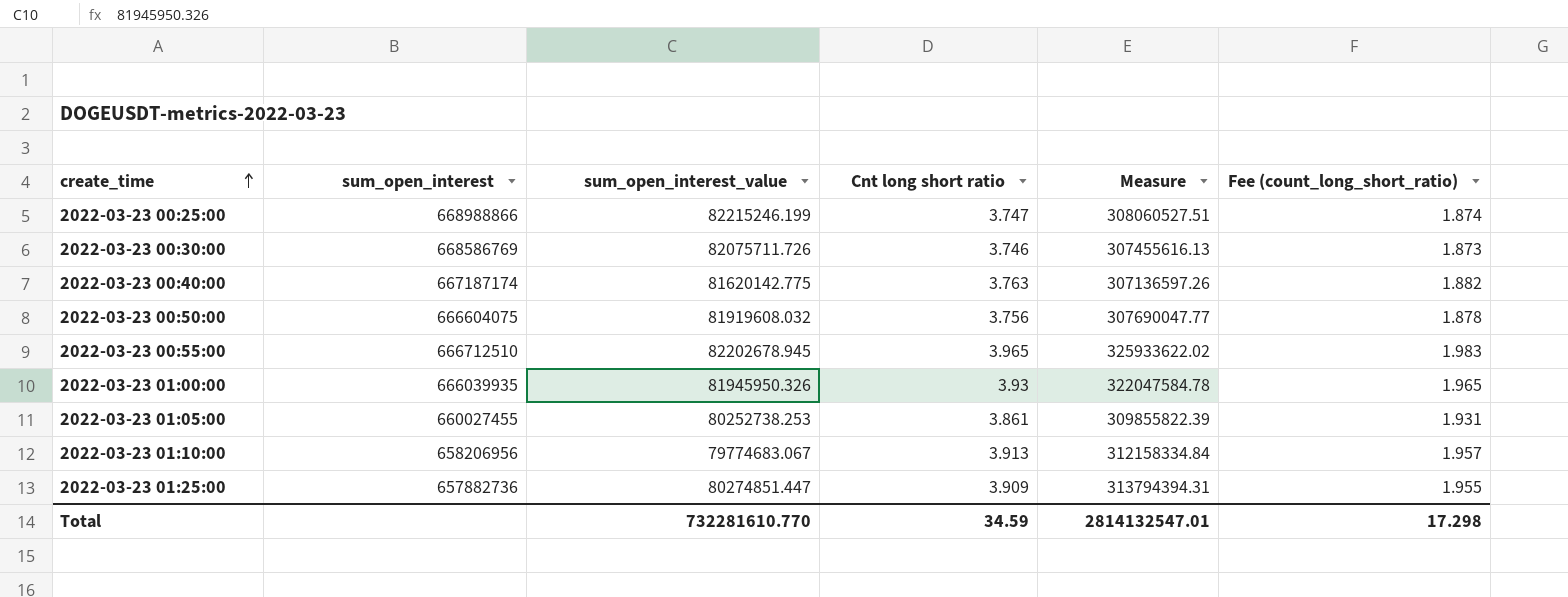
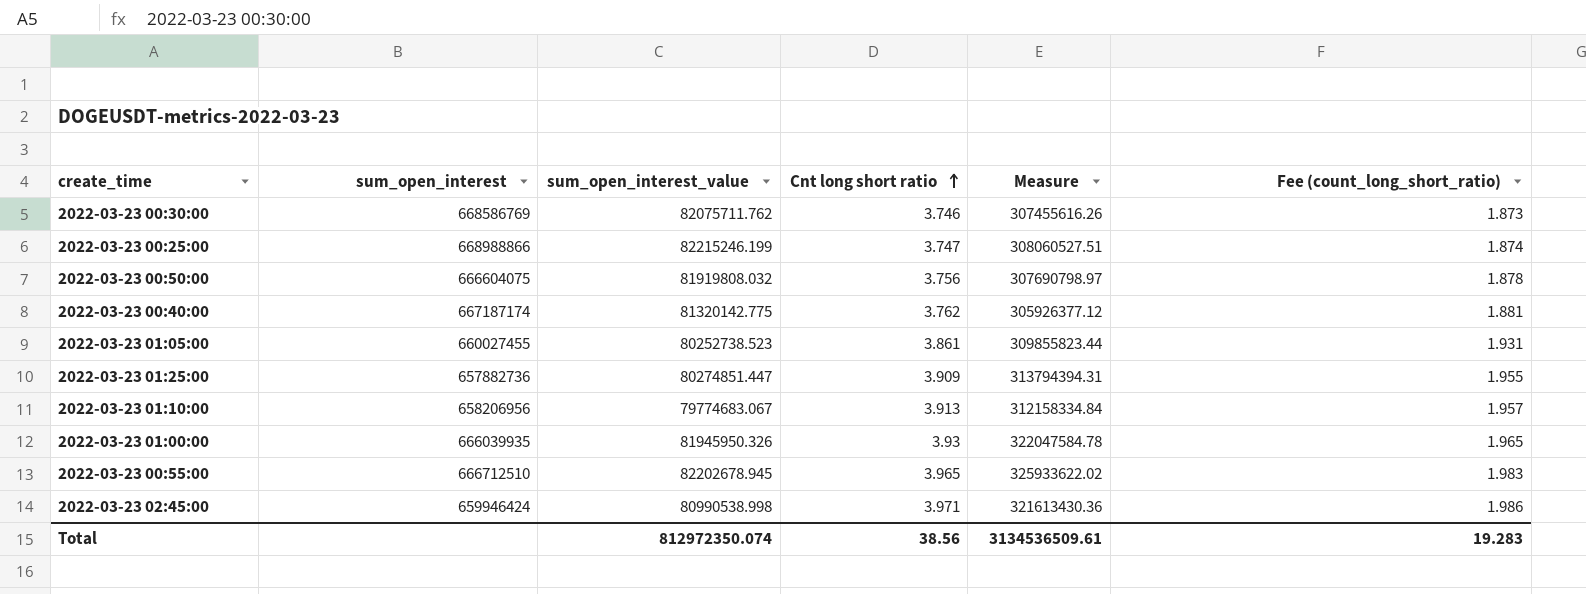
row order: create_time ascending -> Cnt long short ratio ascending
2022-03-23 00:30:00 | sum_open_interest_value: 82075711.726 -> 82075711.762
2022-03-23 00:30:00 | Measure: 307455616.13 -> 307455616.26
2022-03-23 00:50:00 | sum_open_interest_value: 81919608.032 -> 81919808.032
2022-03-23 00:50:00 | Measure: 307690047.77 -> 307690798.97
2022-03-23 00:40:00 | sum_open_interest_value: 81620142.775 -> 81320142.775
2022-03-23 00:40:00 | Cnt long short ratio: 3.763 -> 3.762
2022-03-23 00:40:00 | Measure: 307136597.26 -> 305926377.12
2022-03-23 00:40:00 | Fee (count_long_short_ratio): 1.882 -> 1.881
2022-03-23 01:05:00 | sum_open_interest_value: 80252738.253 -> 80252738.523
2022-03-23 01:05:00 | Measure: 309855822.39 -> 309855823.44
row 2022-03-23 02:45:00: none -> 659946424 | 80990538.998 | 3.971 | 321613430.36 | 1.986
Total | sum_open_interest_value: 732281610.770 -> 812972350.074
Total | Cnt long short ratio: 34.59 -> 38.56
Total | Measure: 2814132547.01 -> 3134536509.61
Total | Fee (count_long_short_ratio): 17.298 -> 19.283

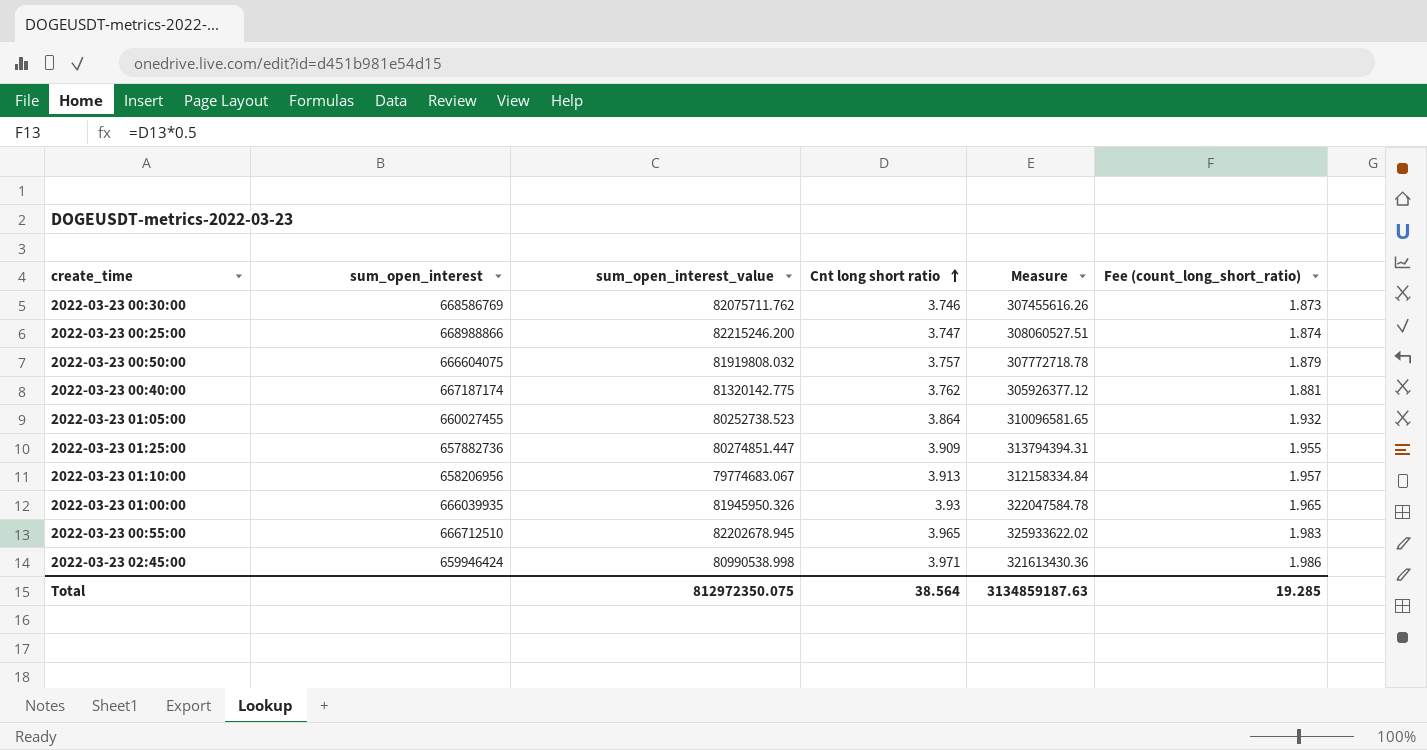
2022-03-23 00:25:00 | sum_open_interest_value: 82215246.199 -> 82215246.200
2022-03-23 00:50:00 | Cnt long short ratio: 3.756 -> 3.757
2022-03-23 00:50:00 | Measure: 307690798.97 -> 307772718.78
2022-03-23 00:50:00 | Fee (count_long_short_ratio): 1.878 -> 1.879
2022-03-23 01:05:00 | Cnt long short ratio: 3.861 -> 3.864
2022-03-23 01:05:00 | Measure: 309855823.44 -> 310096581.65
2022-03-23 01:05:00 | Fee (count_long_short_ratio): 1.931 -> 1.932
Total | sum_open_interest_value: 812972350.074 -> 812972350.075
Total | Cnt long short ratio: 38.56 -> 38.564
Total | Measure: 3134536509.61 -> 3134859187.63
Total | Fee (count_long_short_ratio): 19.283 -> 19.285

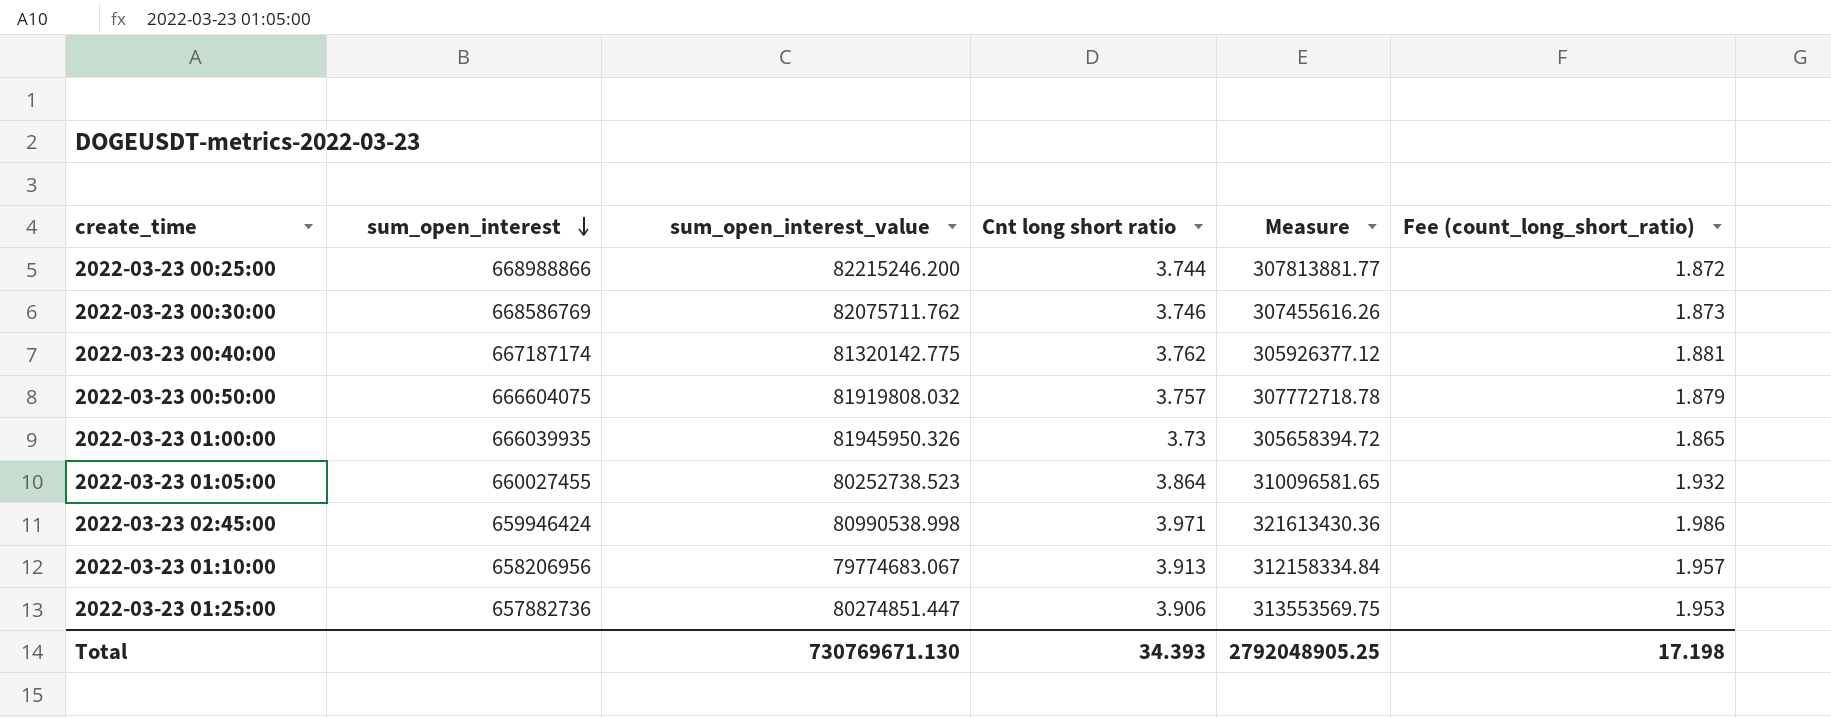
row order: Cnt long short ratio ascending -> sum_open_interest descending
row 2022-03-23 00:55:00: 666712510 | 82202678.945 | 3.965 | 325933622.02 | 1.983 -> none
2022-03-23 00:25:00 | Cnt long short ratio: 3.747 -> 3.744
2022-03-23 00:25:00 | Measure: 308060527.51 -> 307813881.77
2022-03-23 00:25:00 | Fee (count_long_short_ratio): 1.874 -> 1.872
2022-03-23 01:00:00 | Cnt long short ratio: 3.93 -> 3.73
2022-03-23 01:00:00 | Measure: 322047584.78 -> 305658394.72
2022-03-23 01:00:00 | Fee (count_long_short_ratio): 1.965 -> 1.865
2022-03-23 01:25:00 | Cnt long short ratio: 3.909 -> 3.906
2022-03-23 01:25:00 | Measure: 313794394.31 -> 313553569.75
2022-03-23 01:25:00 | Fee (count_long_short_ratio): 1.955 -> 1.953
Total | sum_open_interest_value: 812972350.075 -> 730769671.130
Total | Cnt long short ratio: 38.564 -> 34.393
Total | Measure: 3134859187.63 -> 2792048905.25
Total | Fee (count_long_short_ratio): 19.285 -> 17.198

